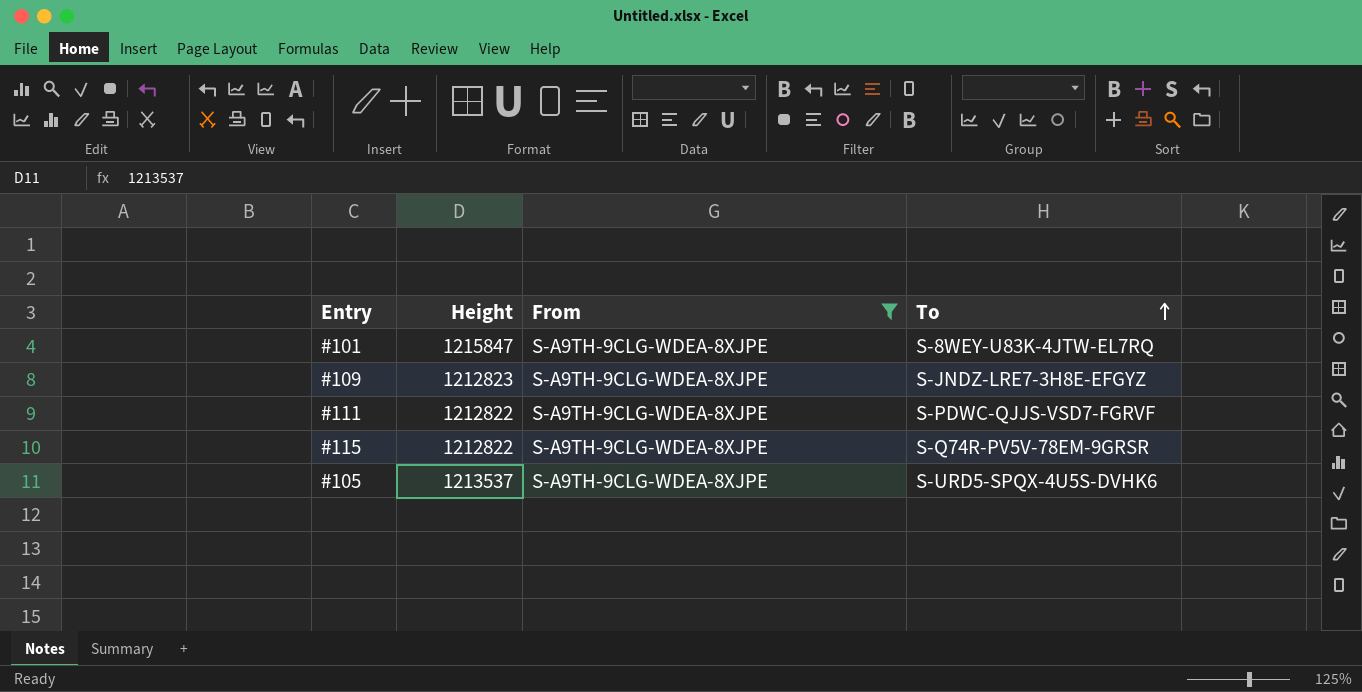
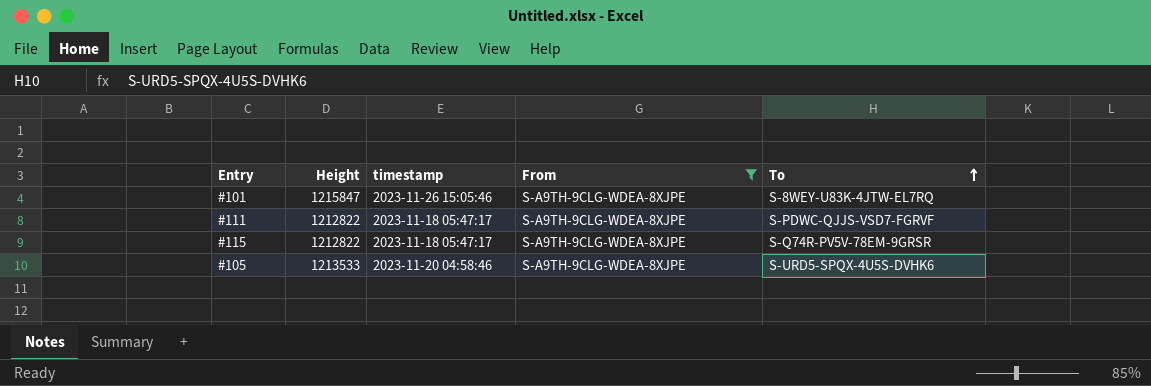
column timestamp | position: none -> 3
row #109: 1212823 | S-A9TH-9CLG-WDEA-8XJPE | S-JNDZ-LRE7-3H8E-EFGYZ -> none
#105 | Height: 1213537 -> 1213533

